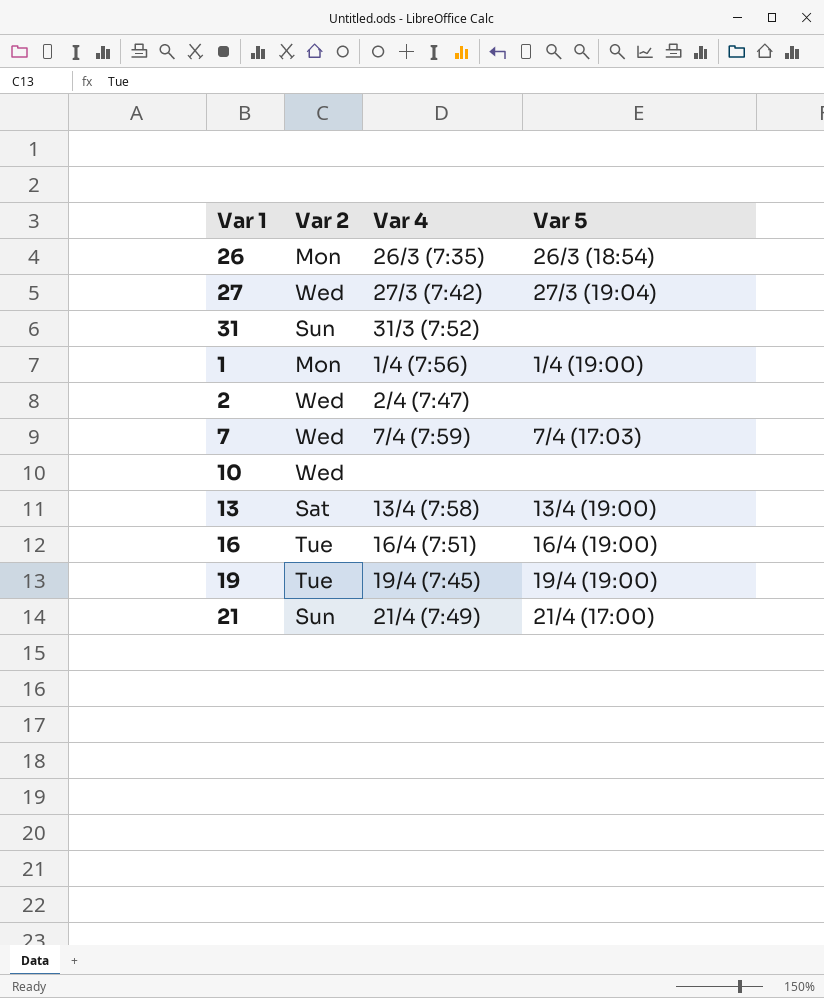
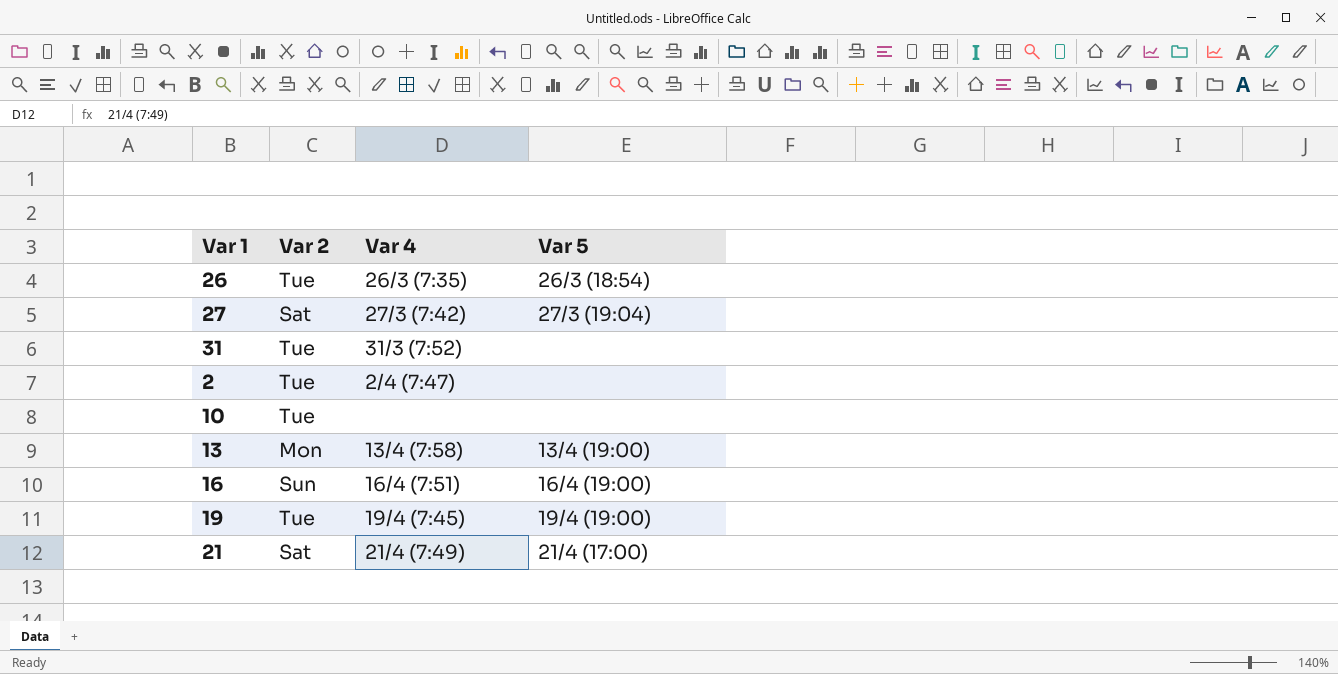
row 1: Mon | 1/4 (7:56) | 1/4 (19:00) -> none
row 7: Wed | 7/4 (7:59) | 7/4 (17:03) -> none
26 | Var 2: Mon -> Tue
27 | Var 2: Wed -> Sat
31 | Var 2: Sun -> Tue
2 | Var 2: Wed -> Tue
10 | Var 2: Wed -> Tue
13 | Var 2: Sat -> Mon
16 | Var 2: Tue -> Sun
21 | Var 2: Sun -> Sat

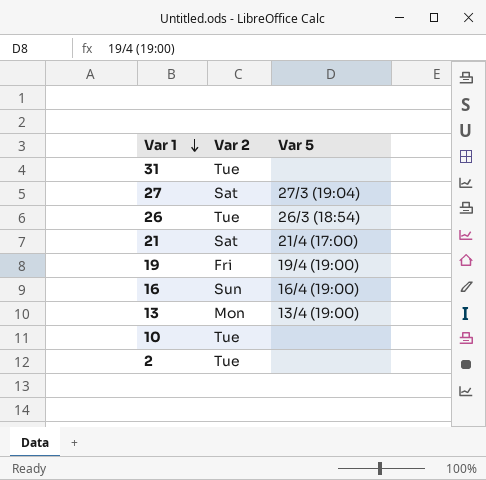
row order: none -> Var 1 descending
column Var 4 | position: 3 -> none
19 | Var 2: Tue -> Fri

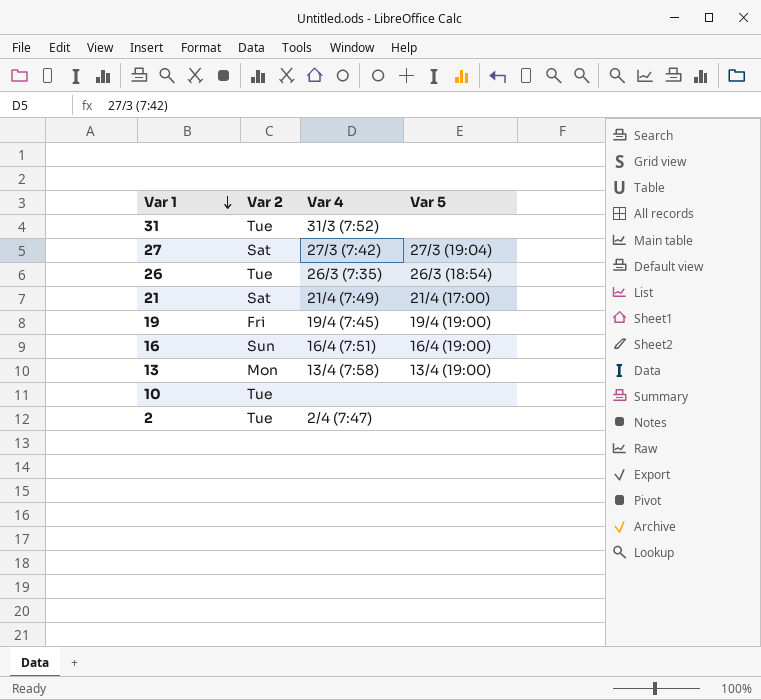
column Var 4 | position: none -> 3

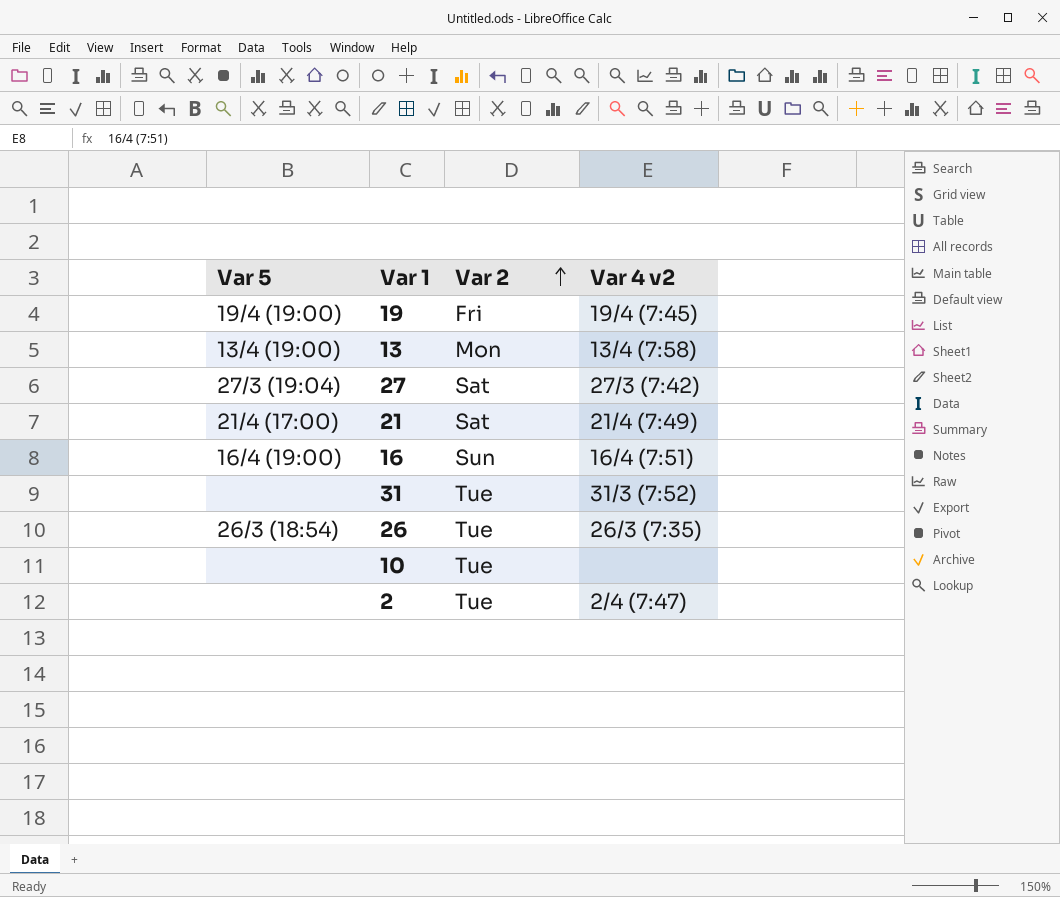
row order: Var 1 descending -> Var 2 ascending
column Var 5 | position: 4 -> 1
column name: Var 4 -> Var 4 v2

